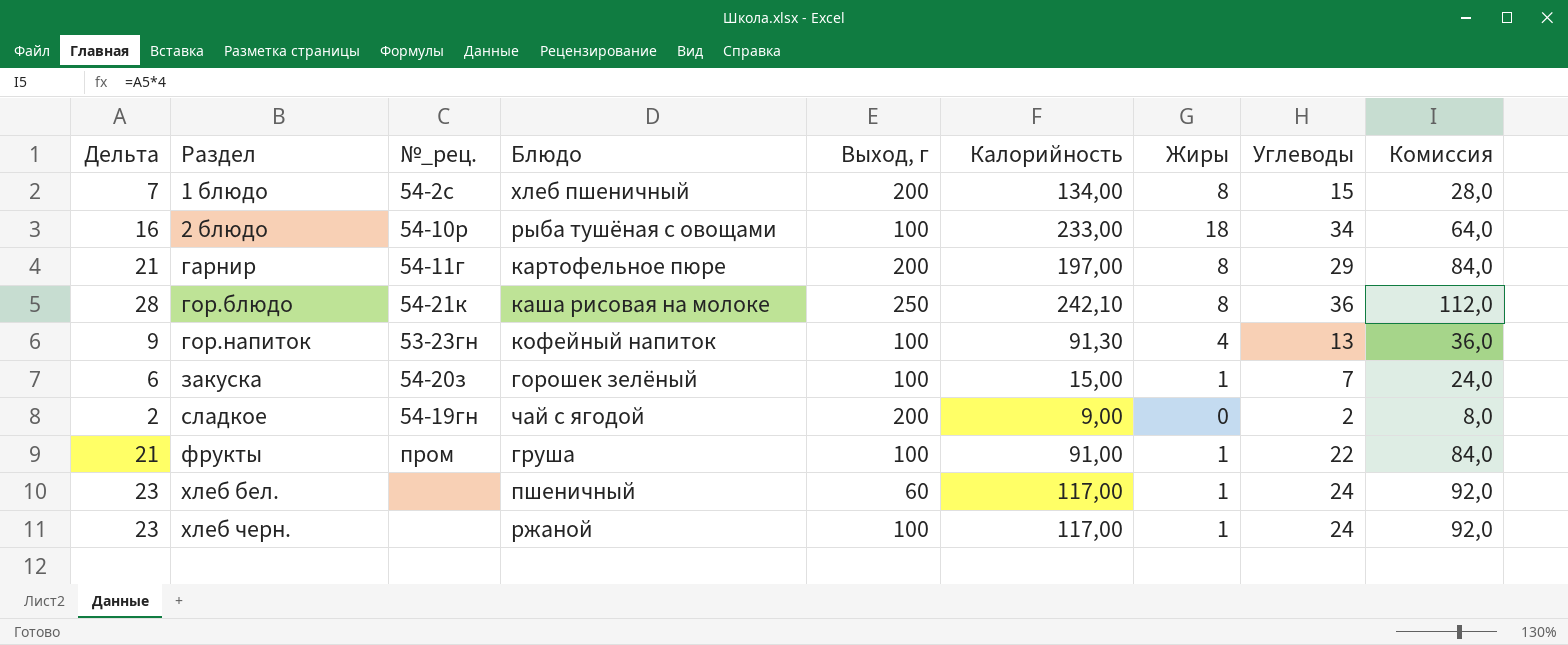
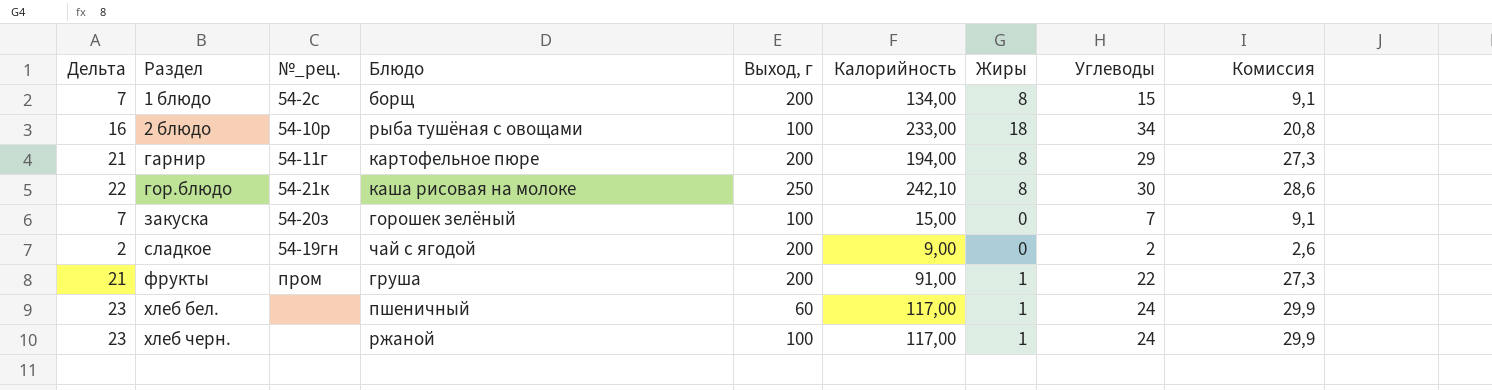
column Комиссия | formula: [Дельта] * 4 -> [Дельта] * 1,3
row гор.напиток: 9 | 53-23гн | кофейный напиток | 100 | 91,30 | 4 | 13 | 36,0 -> none
1 блюдо | Блюдо: хлеб пшеничный -> борщ
гарнир | Калорийность: 197,00 -> 194,00
гор.блюдо | Дельта: 28 -> 22
гор.блюдо | Углеводы: 36 -> 30
закуска | Дельта: 6 -> 7
закуска | Жиры: 1 -> 0
фрукты | Выход, г: 100 -> 200

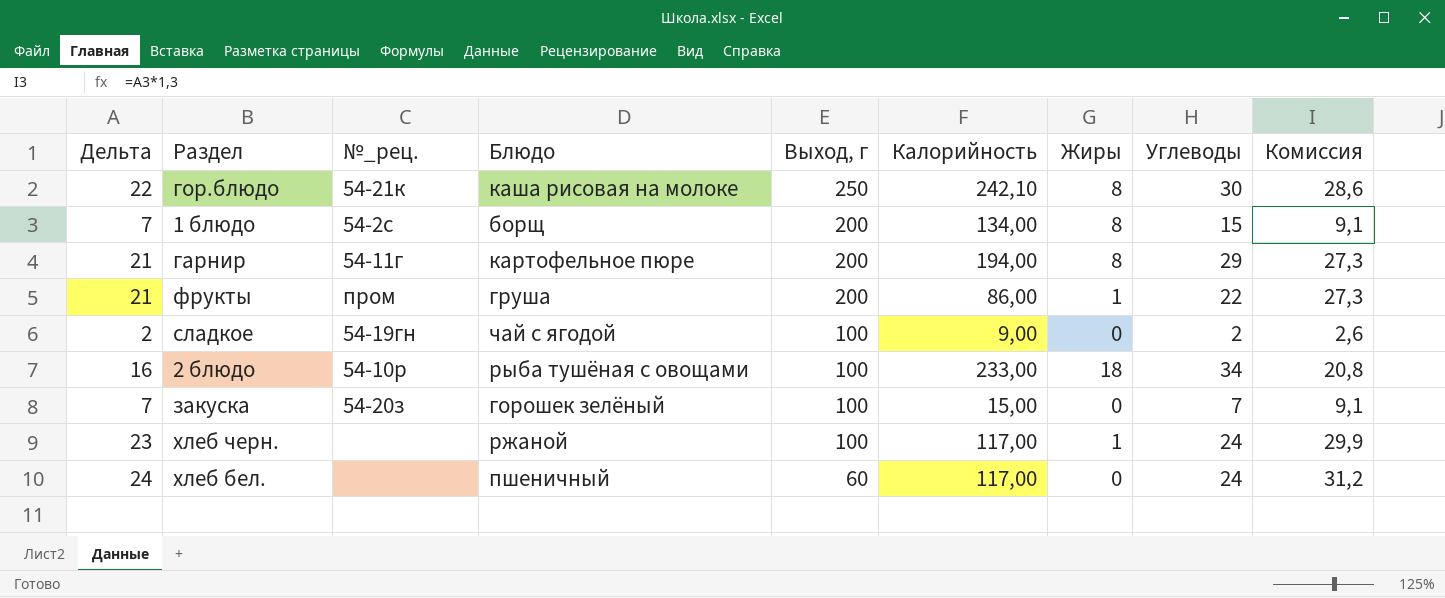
row order: Раздел ascending -> Выход, г descending
фрукты | Калорийность: 91,00 -> 86,00
сладкое | Выход, г: 200 -> 100
хлеб бел. | Дельта: 23 -> 24
хлеб бел. | Жиры: 1 -> 0
хлеб бел. | Комиссия: 29,9 -> 31,2

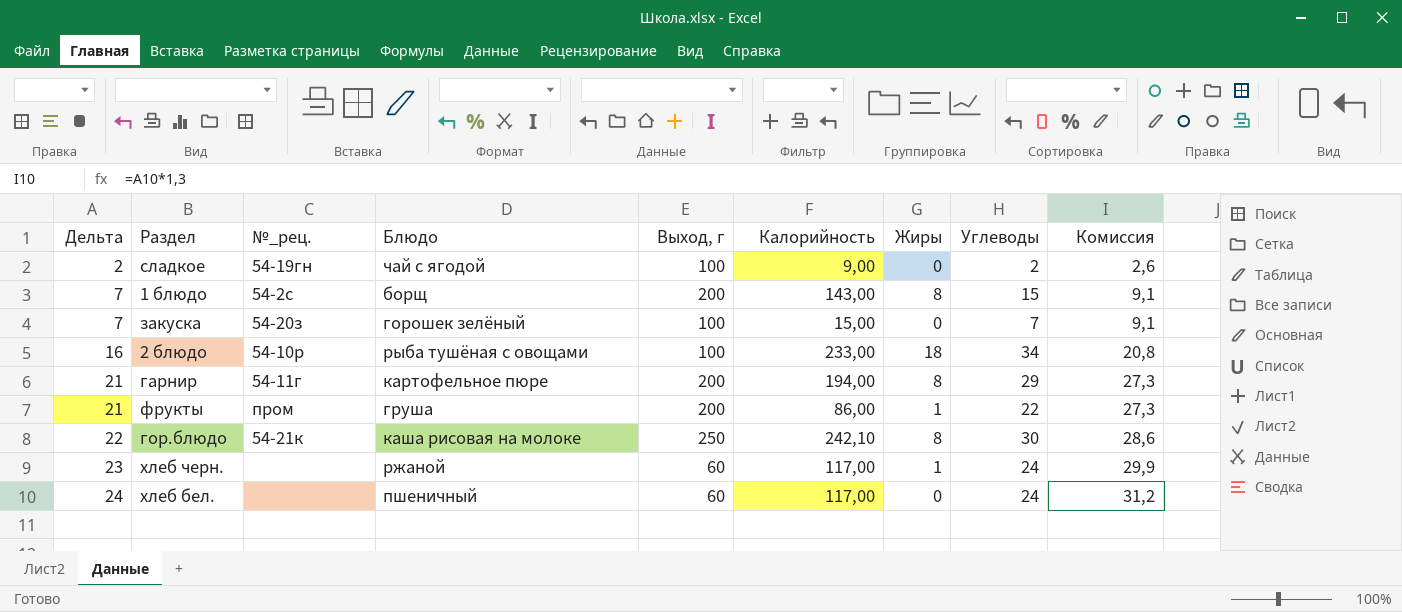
row order: Выход, г descending -> Дельта ascending
1 блюдо | Калорийность: 134,00 -> 143,00
хлеб черн. | Выход, г: 100 -> 60

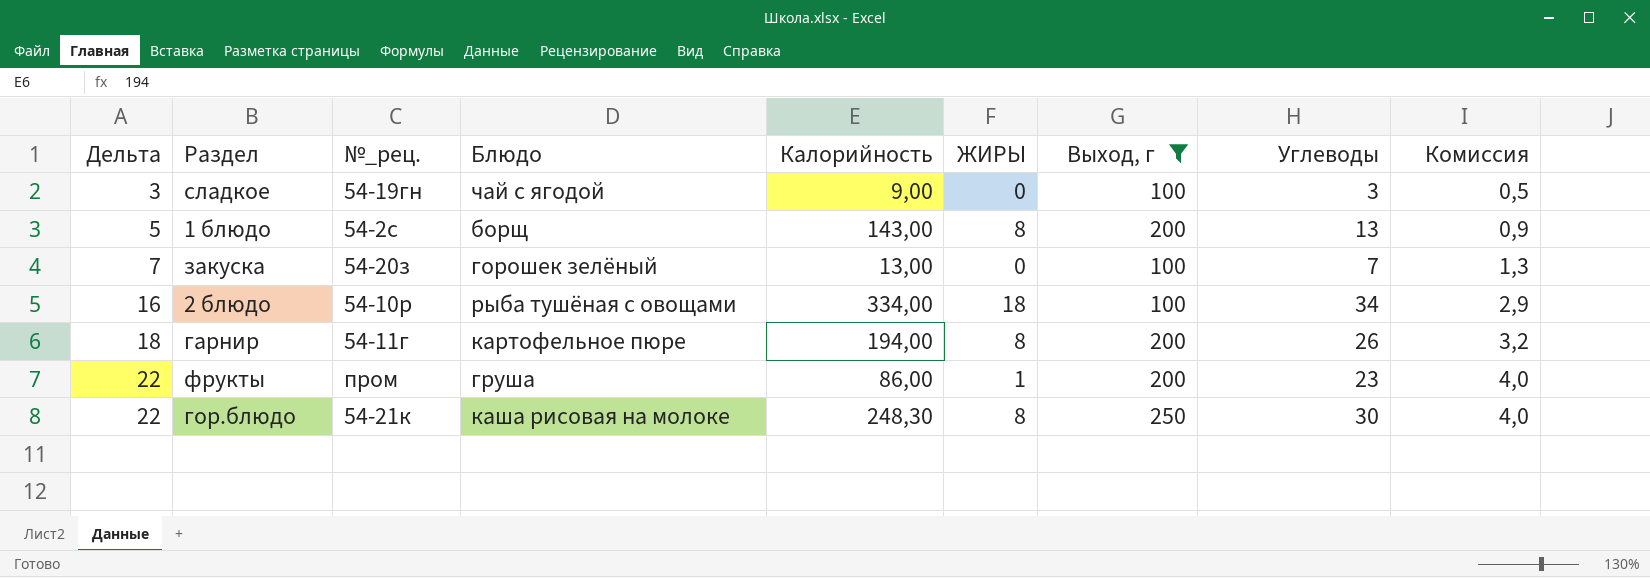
filter: none -> Выход, г != 60
column name: Жиры -> ЖИРЫ
column Выход, г | position: 5 -> 7
column Комиссия | formula: [Дельта] * 1,3 -> [Дельта] * 0,18
сладкое | Дельта: 2 -> 3
сладкое | Углеводы: 2 -> 3
1 блюдо | Дельта: 7 -> 5
1 блюдо | Углеводы: 15 -> 13
закуска | Калорийность: 15,00 -> 13,00
2 блюдо | Калорийность: 233,00 -> 334,00
гарнир | Дельта: 21 -> 18
гарнир | Углеводы: 29 -> 26
фрукты | Дельта: 21 -> 22
фрукты | Углеводы: 22 -> 23
гор.блюдо | Калорийность: 242,10 -> 248,30

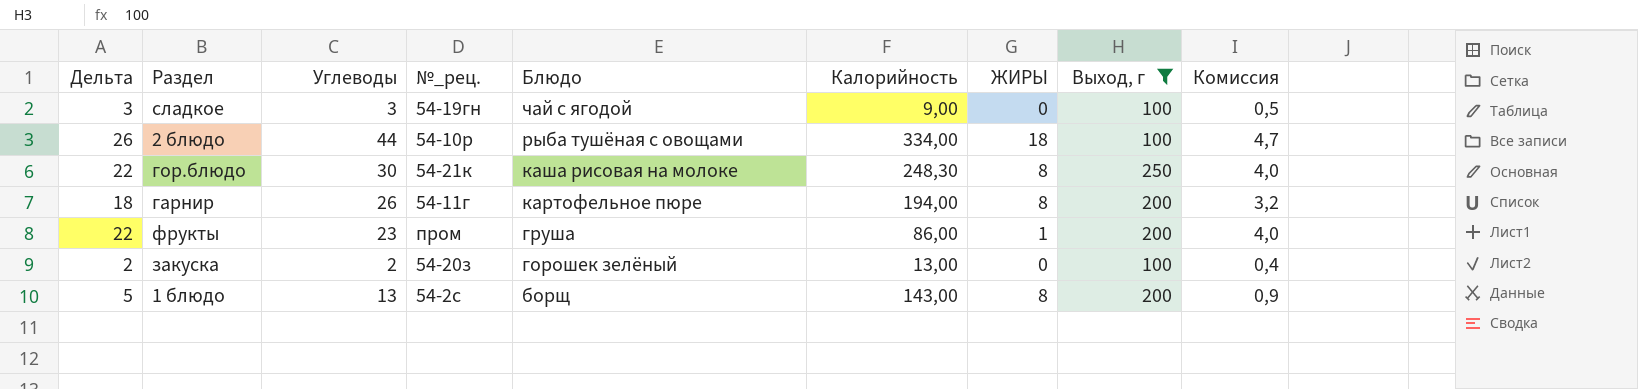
row order: Дельта ascending -> Блюдо descending
column Углеводы | position: 8 -> 3
2 блюдо | Дельта: 16 -> 26
2 блюдо | Углеводы: 34 -> 44
2 блюдо | Комиссия: 2,9 -> 4,7
закуска | Дельта: 7 -> 2
закуска | Углеводы: 7 -> 2
закуска | Комиссия: 1,3 -> 0,4

